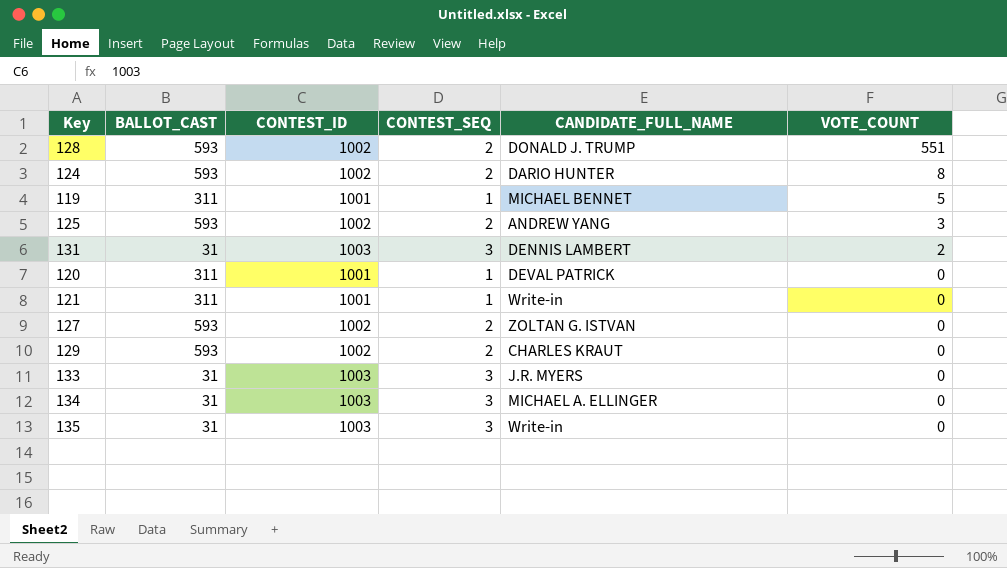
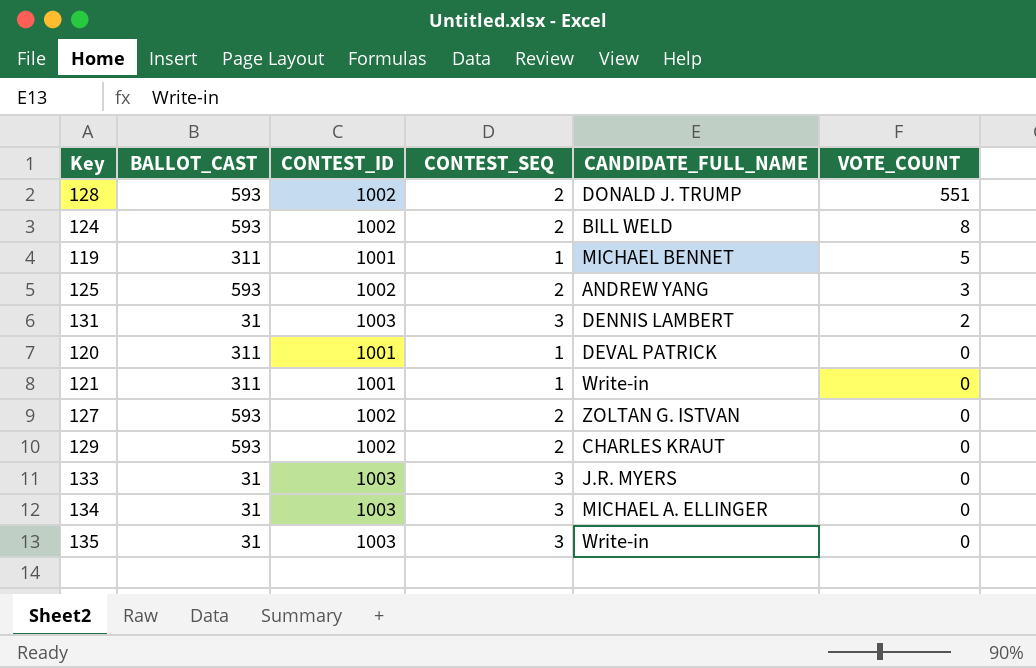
124 | CANDIDATE_FULL_NAME: DARIO HUNTER -> BILL WELD

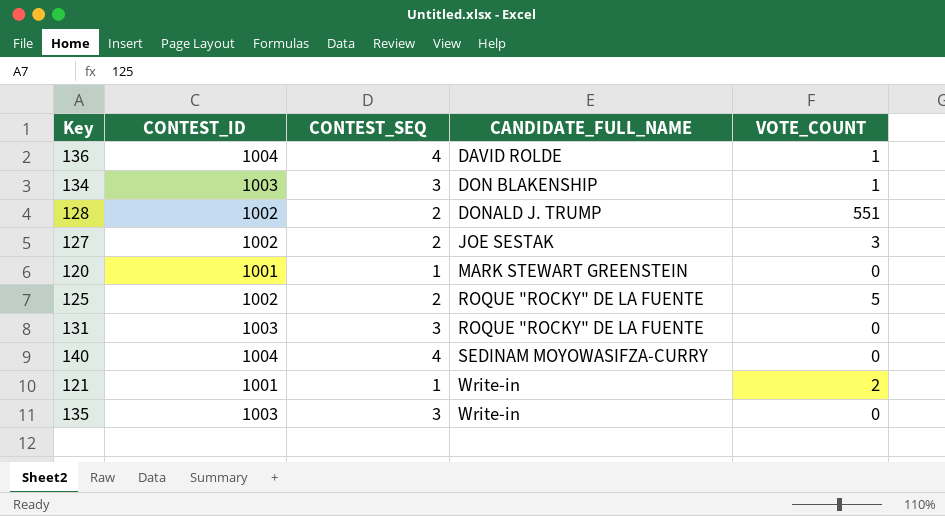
row order: VOTE_COUNT descending -> CANDIDATE_FULL_NAME ascending
column BALLOT_CAST | position: 2 -> none
row 124: 593 | 1002 | 2 | BILL WELD | 8 -> none
row 119: 311 | 1001 | 1 | MICHAEL BENNET | 5 -> none
row 129: 593 | 1002 | 2 | CHARLES KRAUT | 0 -> none
row 133: 31 | 1003 | 3 | J.R. MYERS | 0 -> none
row 136: none -> 1004 | 4 | DAVID ROLDE | 1
134 | CANDIDATE_FULL_NAME: MICHAEL A. ELLINGER -> DON BLAKENSHIP
134 | VOTE_COUNT: 0 -> 1
127 | CANDIDATE_FULL_NAME: ZOLTAN G. ISTVAN -> JOE SESTAK
127 | VOTE_COUNT: 0 -> 3
120 | CANDIDATE_FULL_NAME: DEVAL PATRICK -> MARK STEWART GREENSTEIN
125 | CANDIDATE_FULL_NAME: ANDREW YANG -> ROQUE "ROCKY" DE LA FUENTE
125 | VOTE_COUNT: 3 -> 5
131 | CANDIDATE_FULL_NAME: DENNIS LAMBERT -> ROQUE "ROCKY" DE LA FUENTE
131 | VOTE_COUNT: 2 -> 0
row 140: none -> 1004 | 4 | SEDINAM MOYOWASIFZA-CURRY | 0
121 | VOTE_COUNT: 0 -> 2

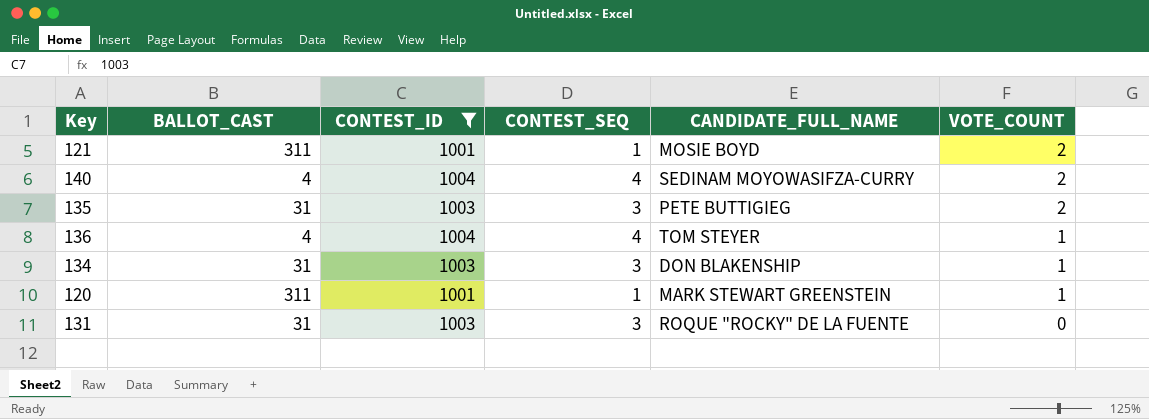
filter: none -> CONTEST_ID != 1002
row order: CANDIDATE_FULL_NAME ascending -> VOTE_COUNT descending
column BALLOT_CAST | position: none -> 2
121 | CANDIDATE_FULL_NAME: Write-in -> MOSIE BOYD
140 | VOTE_COUNT: 0 -> 2
135 | CANDIDATE_FULL_NAME: Write-in -> PETE BUTTIGIEG
135 | VOTE_COUNT: 0 -> 2
136 | CANDIDATE_FULL_NAME: DAVID ROLDE -> TOM STEYER
120 | VOTE_COUNT: 0 -> 1

